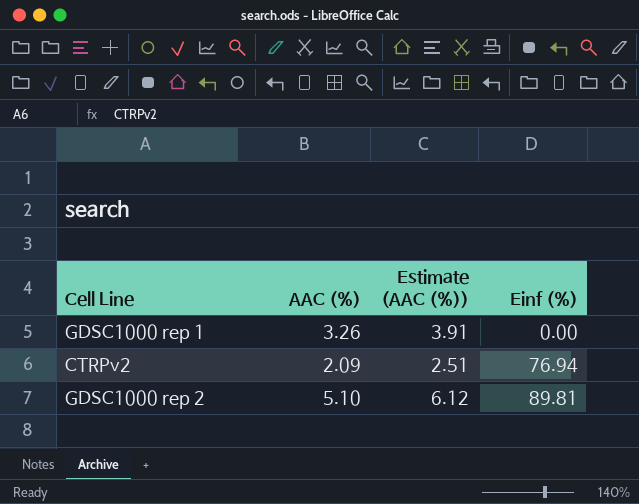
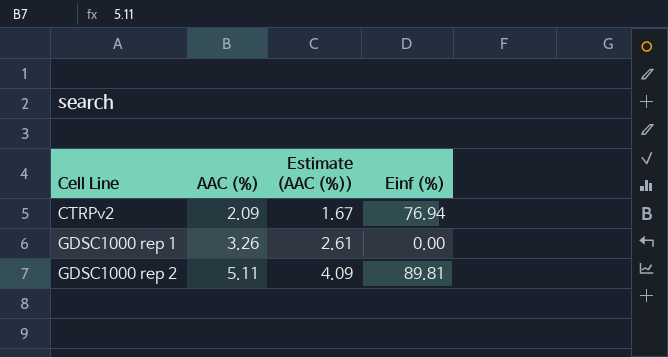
row order: Einf (%) ascending -> Cell Line ascending
column Estimate (AAC (%)) | formula: [AAC (%)] * 1.2 -> [AAC (%)] * 0.8
GDSC1000 rep 2 | AAC (%): 5.10 -> 5.11

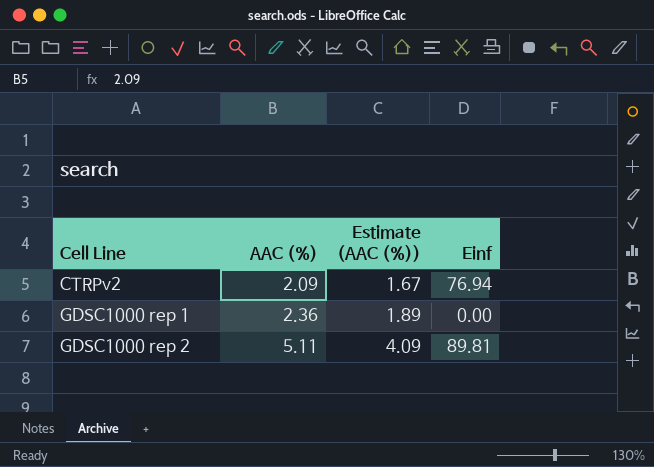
column name: Einf (%) -> Einf
GDSC1000 rep 1 | AAC (%): 3.26 -> 2.36
GDSC1000 rep 1 | Estimate (AAC (%)): 2.61 -> 1.89

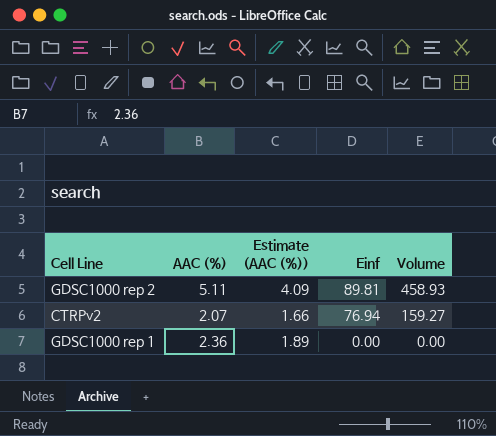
row order: Cell Line ascending -> Einf descending
column Volume | formula: none -> [AAC (%)] * [Einf]
CTRPv2 | AAC (%): 2.09 -> 2.07
CTRPv2 | Estimate (AAC (%)): 1.67 -> 1.66

